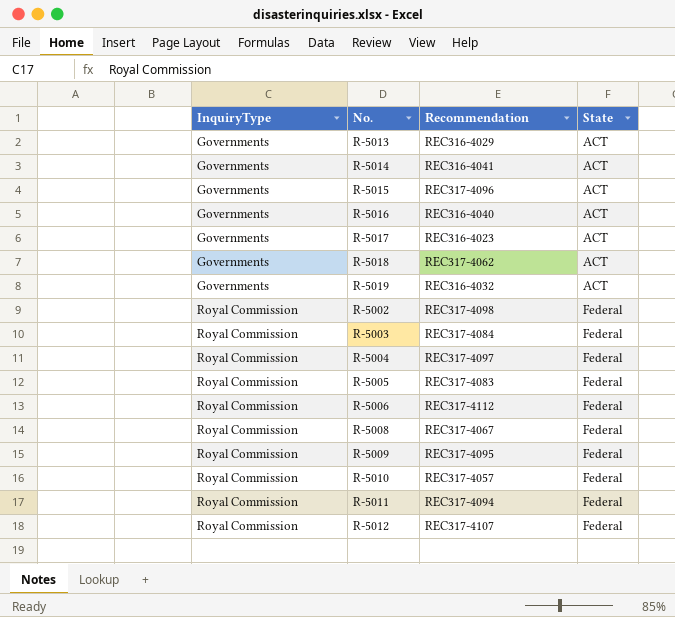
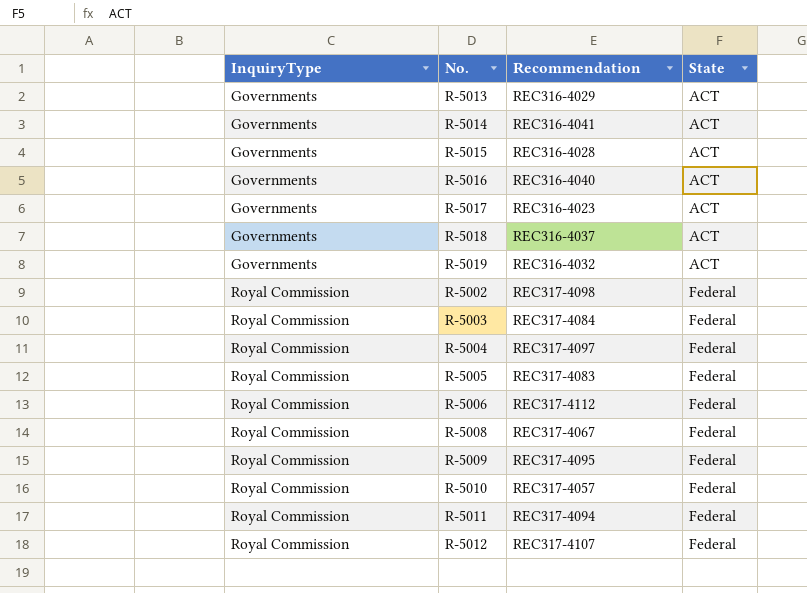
R-5015 | Recommendation: REC317-4096 -> REC316-4028
R-5018 | Recommendation: REC317-4062 -> REC316-4037

